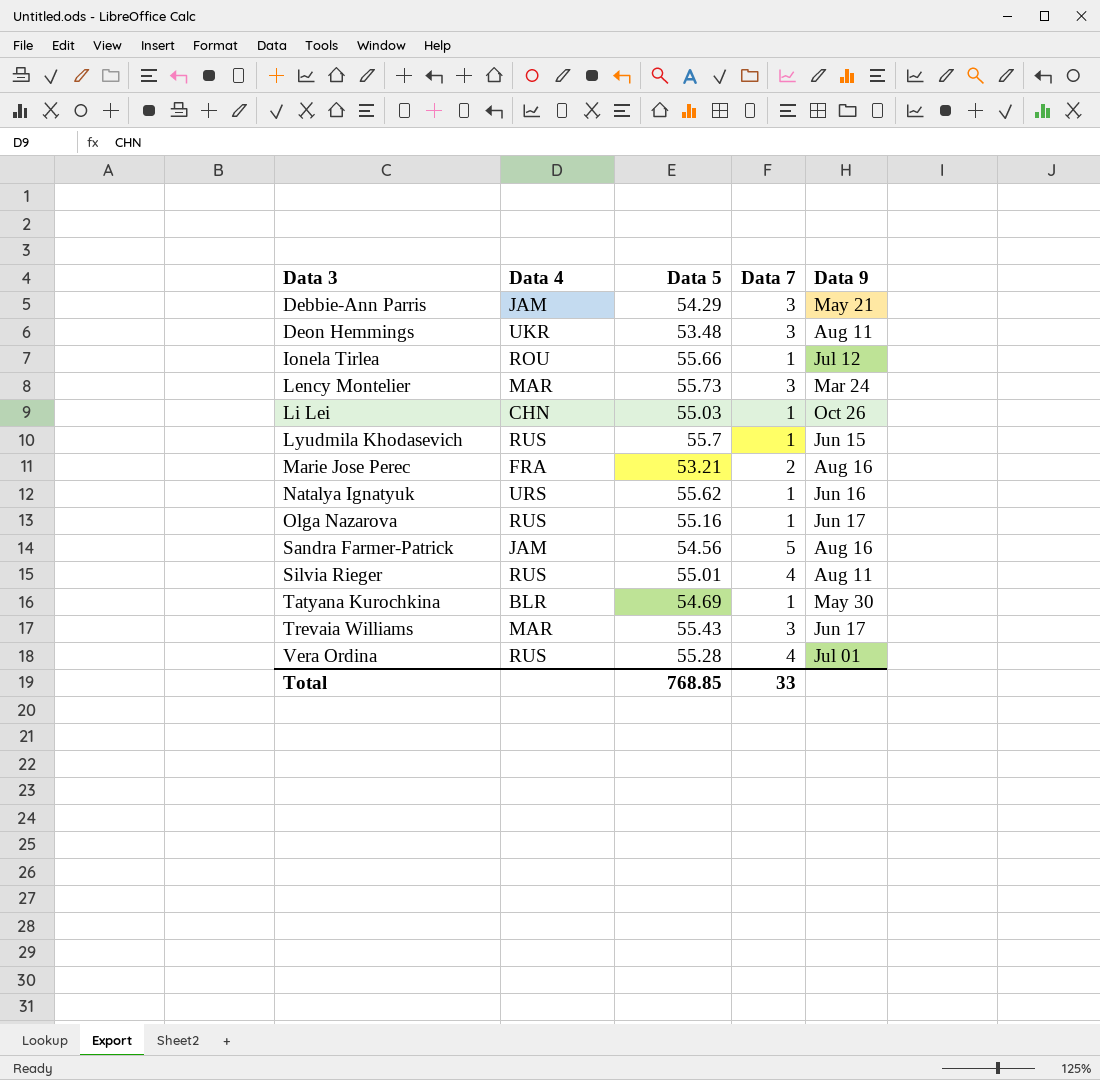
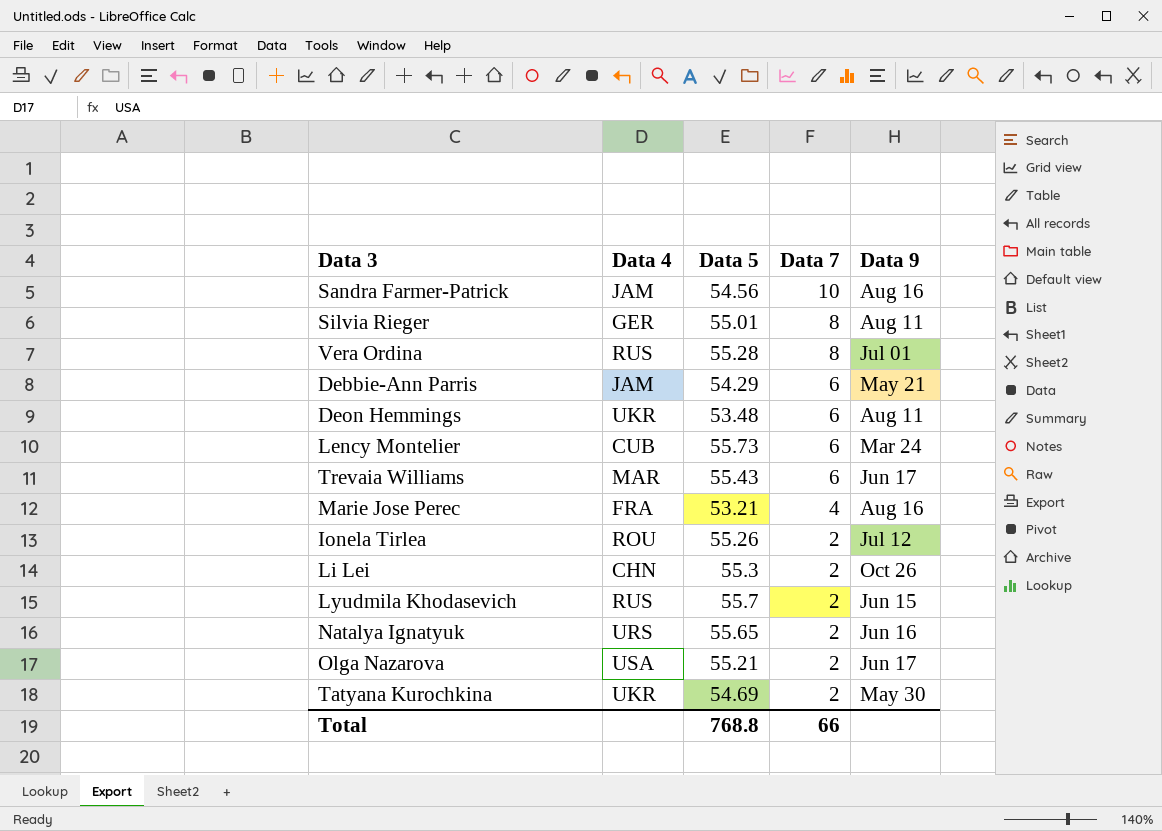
row order: Data 3 ascending -> Data 7 descending
Sandra Farmer-Patrick | Data 7: 5 -> 10
Silvia Rieger | Data 4: RUS -> GER
Silvia Rieger | Data 7: 4 -> 8
Vera Ordina | Data 7: 4 -> 8
Debbie-Ann Parris | Data 7: 3 -> 6
Deon Hemmings | Data 7: 3 -> 6
Lency Montelier | Data 4: MAR -> CUB
Lency Montelier | Data 7: 3 -> 6
Trevaia Williams | Data 7: 3 -> 6
Marie Jose Perec | Data 7: 2 -> 4
Ionela Tirlea | Data 5: 55.66 -> 55.26
Ionela Tirlea | Data 7: 1 -> 2
Li Lei | Data 5: 55.03 -> 55.3
Li Lei | Data 7: 1 -> 2
Lyudmila Khodasevich | Data 7: 1 -> 2
Natalya Ignatyuk | Data 5: 55.62 -> 55.65
Natalya Ignatyuk | Data 7: 1 -> 2
Olga Nazarova | Data 4: RUS -> USA
Olga Nazarova | Data 5: 55.16 -> 55.21
Olga Nazarova | Data 7: 1 -> 2
Tatyana Kurochkina | Data 4: BLR -> UKR
Tatyana Kurochkina | Data 7: 1 -> 2
Total | Data 5: 768.85 -> 768.8
Total | Data 7: 33 -> 66

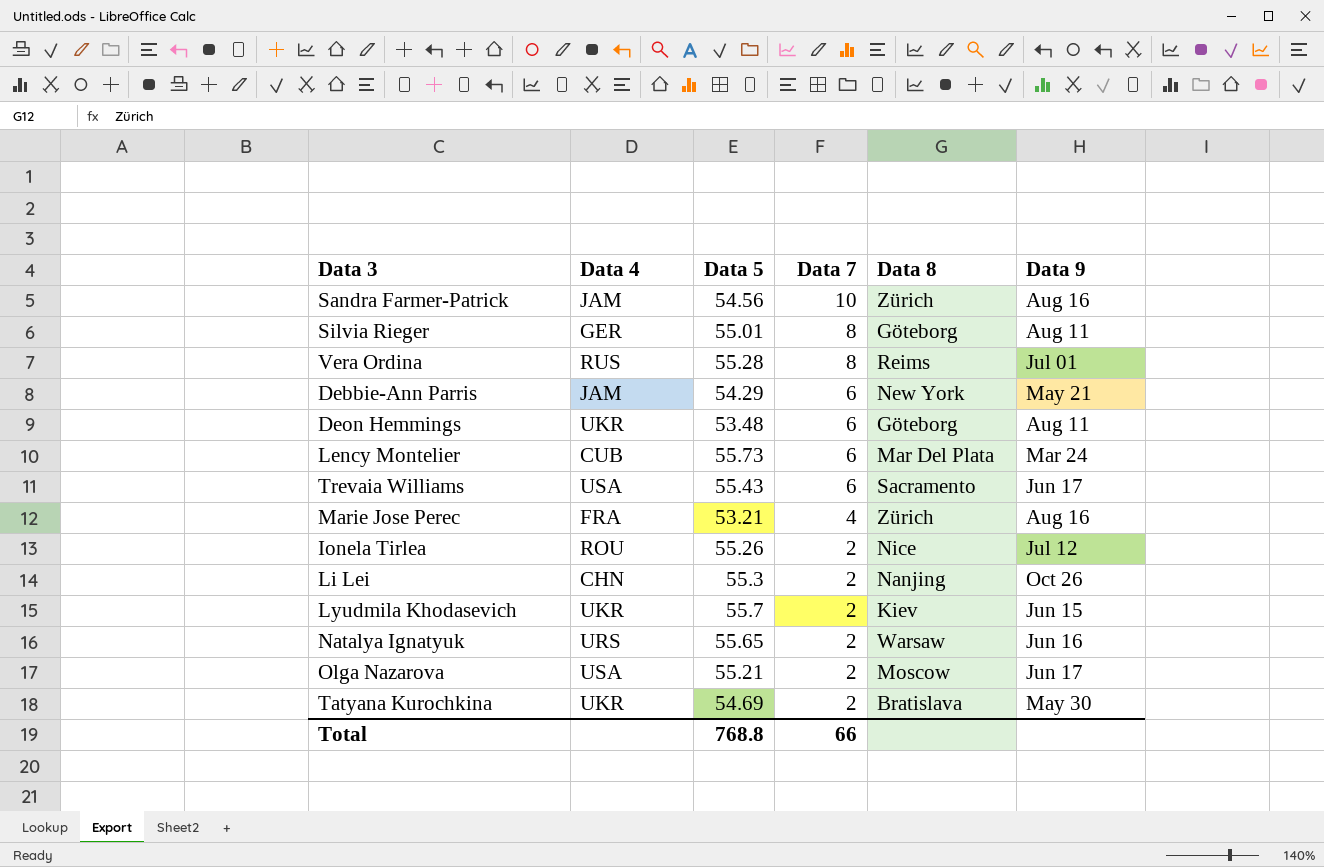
column Data 8 | position: none -> 5
Trevaia Williams | Data 4: MAR -> USA
Lyudmila Khodasevich | Data 4: RUS -> UKR

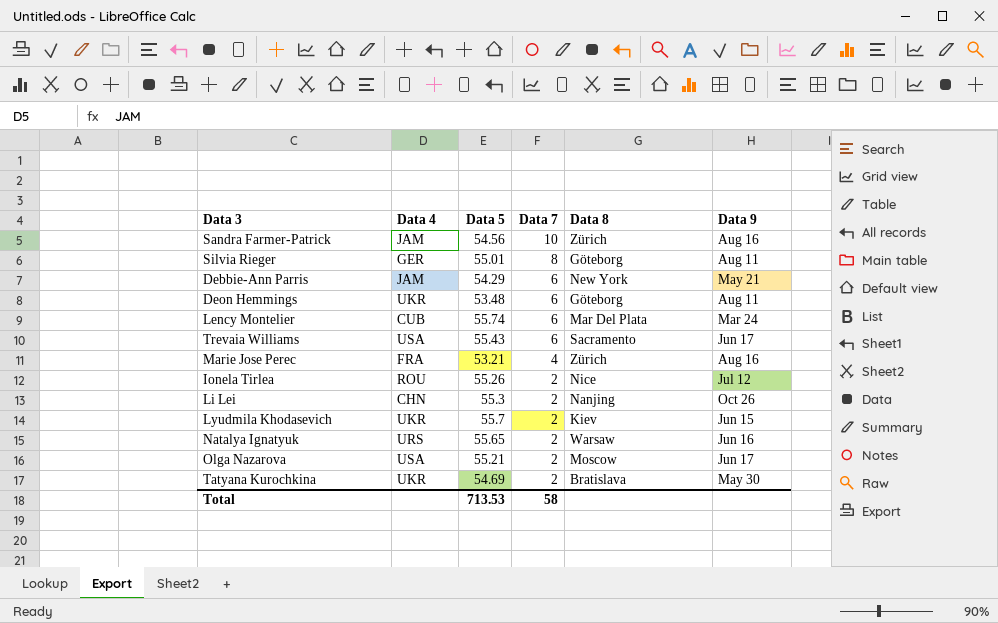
row Vera Ordina: RUS | 55.28 | 8 | Reims | Jul 01 -> none
Lency Montelier | Data 5: 55.73 -> 55.74
Total | Data 5: 768.8 -> 713.53
Total | Data 7: 66 -> 58

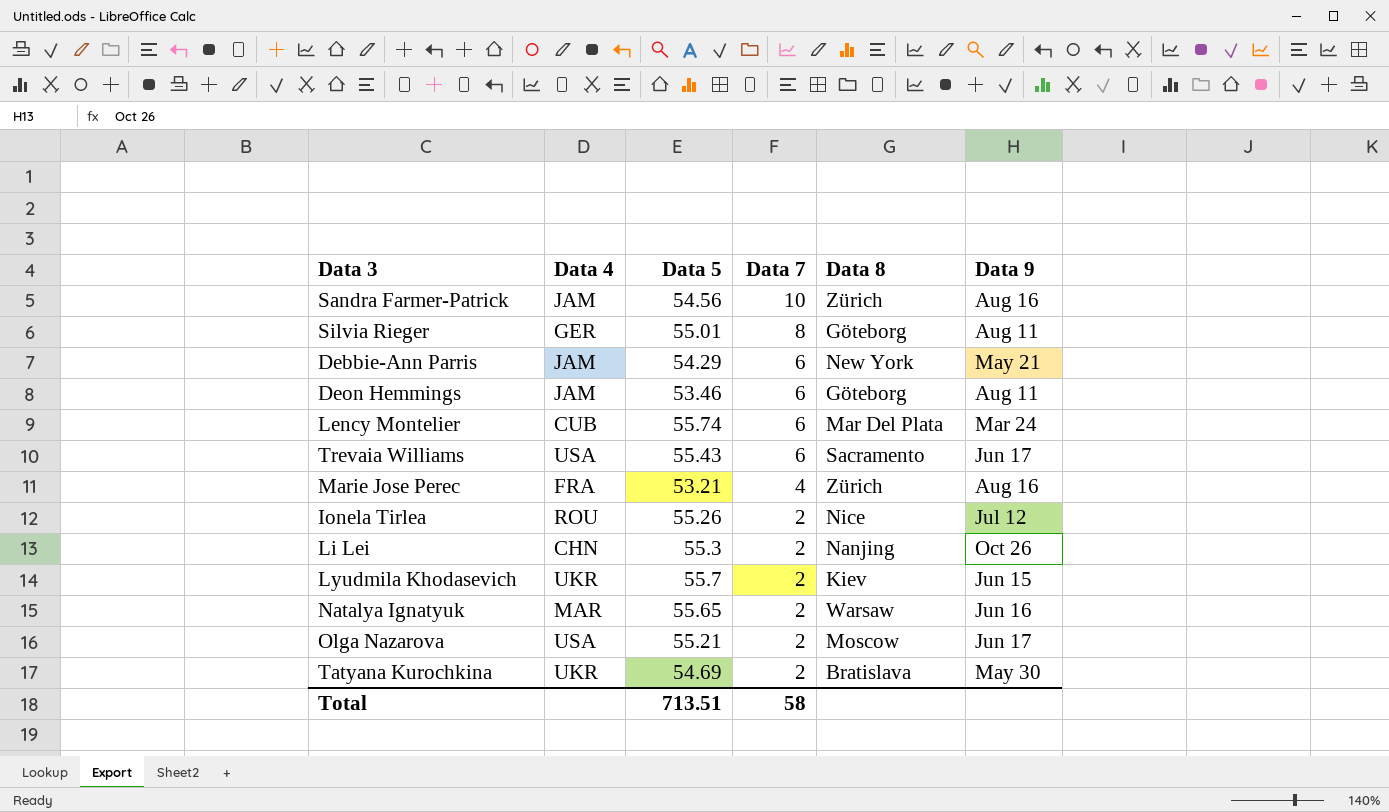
Deon Hemmings | Data 4: UKR -> JAM
Deon Hemmings | Data 5: 53.48 -> 53.46
Natalya Ignatyuk | Data 4: URS -> MAR
Total | Data 5: 713.53 -> 713.51

